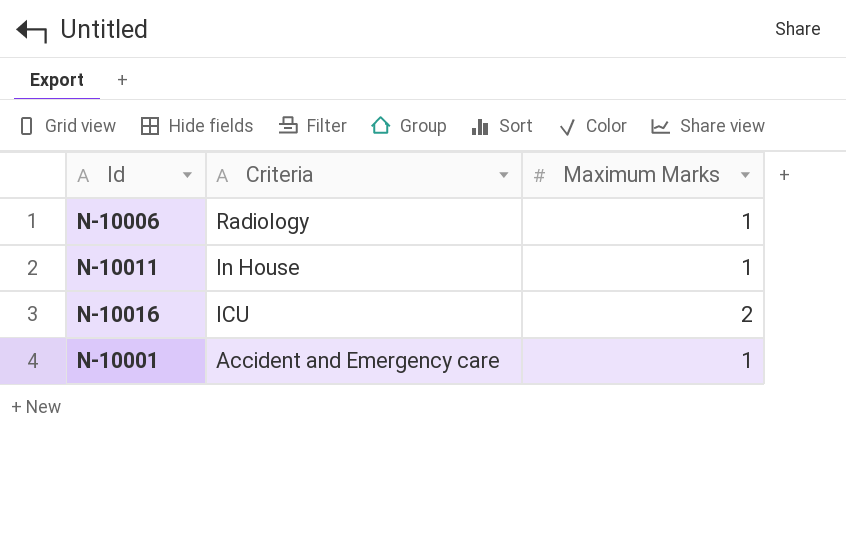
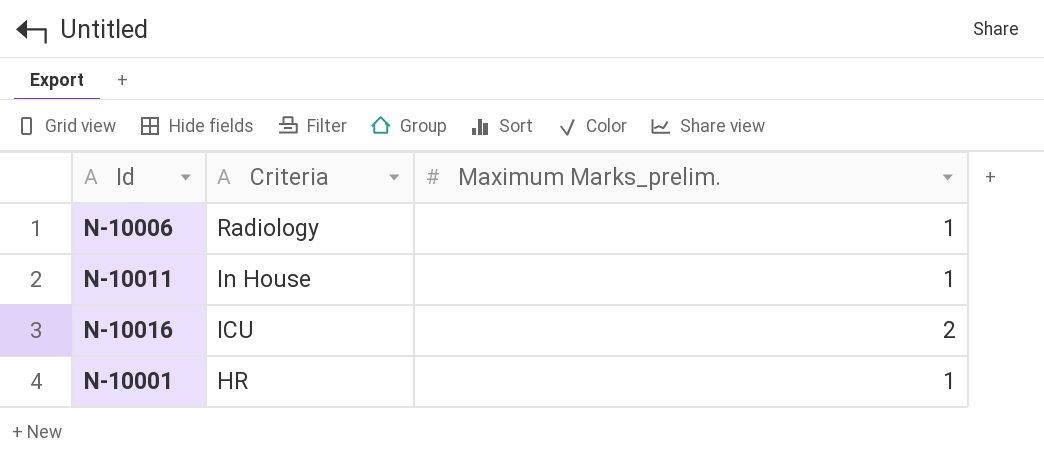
column name: Maximum Marks -> Maximum Marks_prelim.
N-10001 | Criteria: Accident and Emergency care -> HR

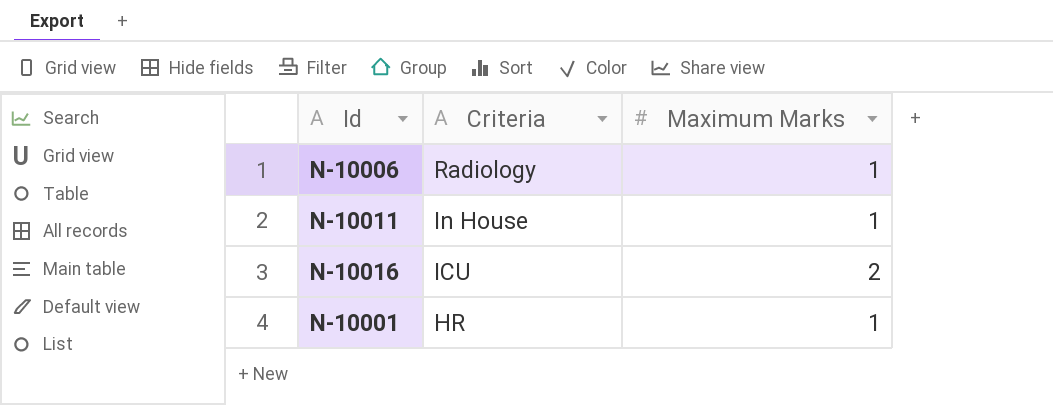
column name: Maximum Marks_prelim. -> Maximum Marks

